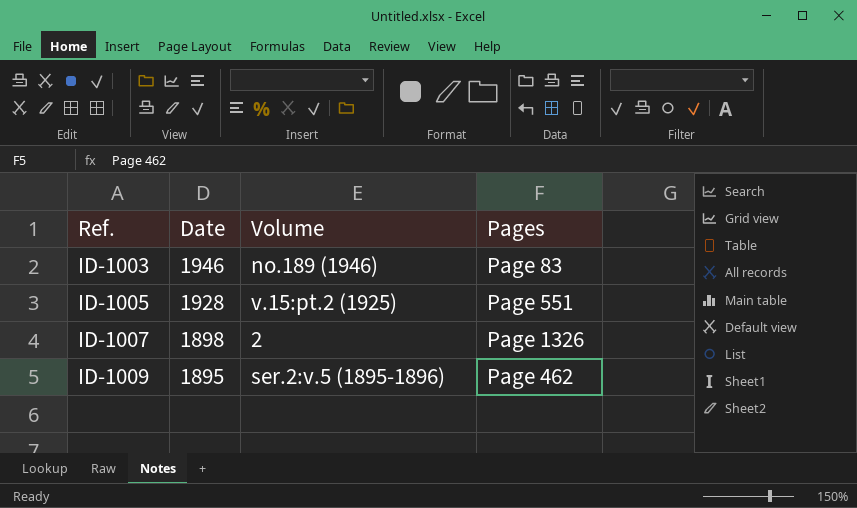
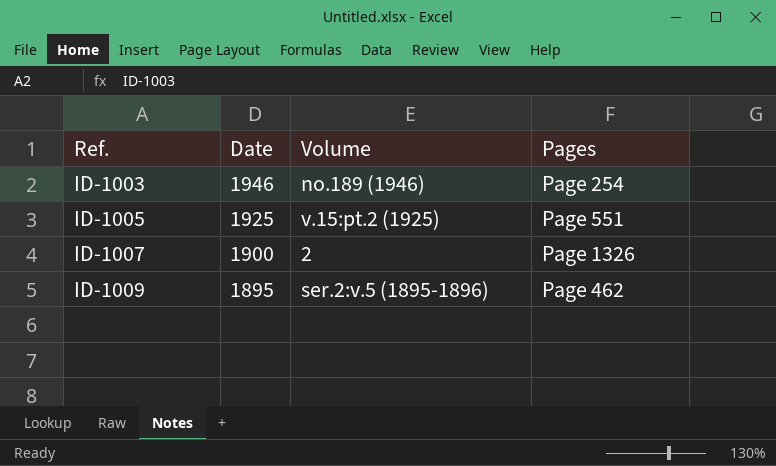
ID-1003 | Pages: Page 83 -> Page 254
ID-1005 | Date: 1928 -> 1925
ID-1007 | Date: 1898 -> 1900

